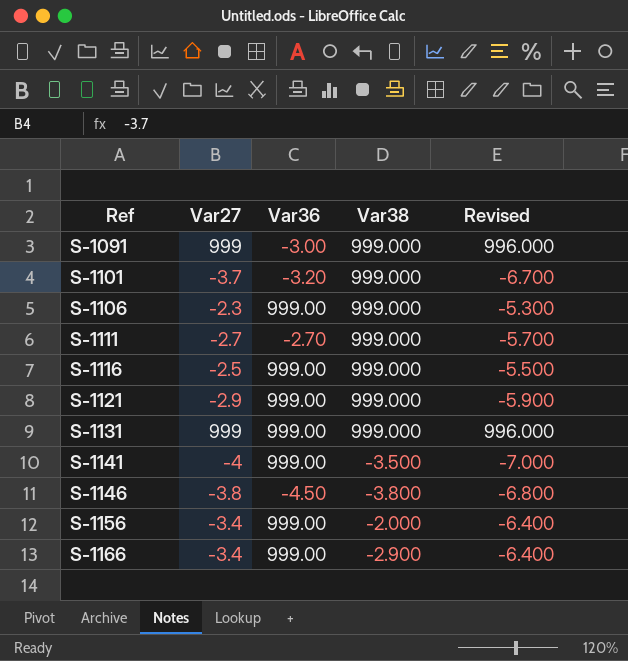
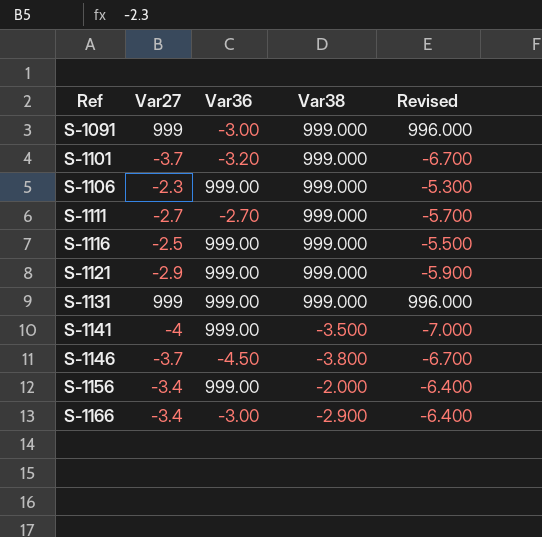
S-1146 | Var27: -3.8 -> -3.7
S-1146 | Revised: -6.800 -> -6.700
S-1166 | Var36: 999.00 -> -3.00

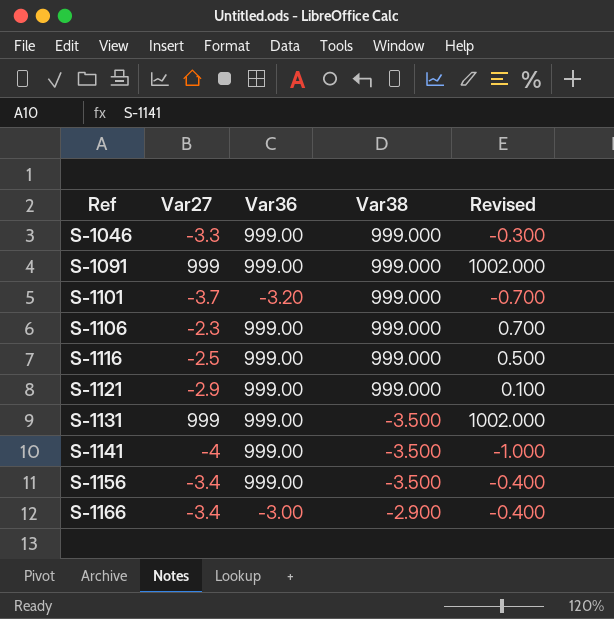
column Revised | formula: [Var27] - 3 -> [Var27] + 3
row S-1111: -2.7 | -2.70 | 999.000 | -5.700 -> none
row S-1146: -3.7 | -4.50 | -3.800 | -6.700 -> none
row S-1046: none -> -3.3 | 999.00 | 999.000 | -0.300
S-1091 | Var36: -3.00 -> 999.00
S-1131 | Var38: 999.000 -> -3.500
S-1156 | Var38: -2.000 -> -3.500

